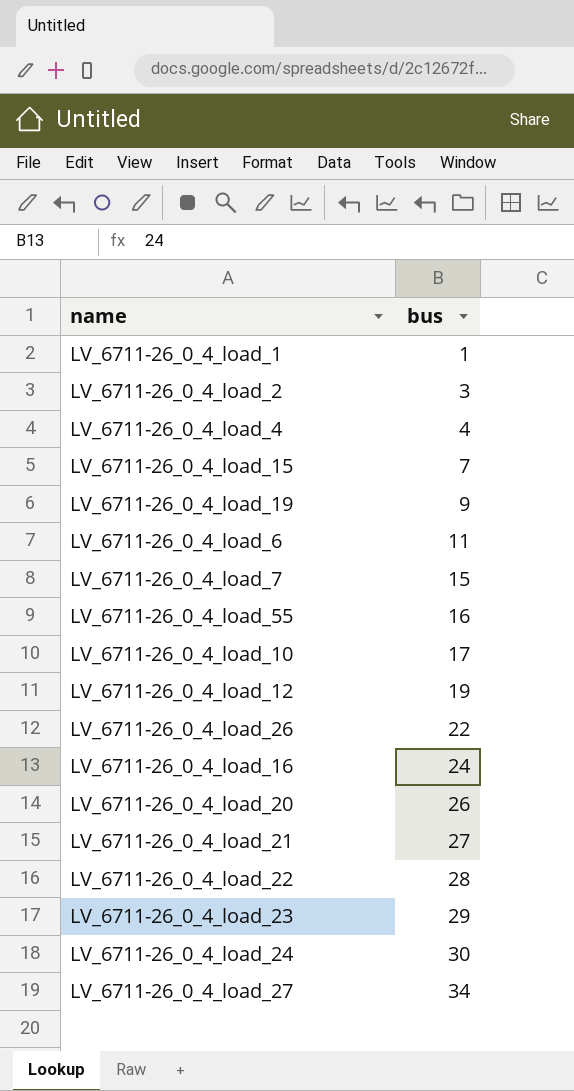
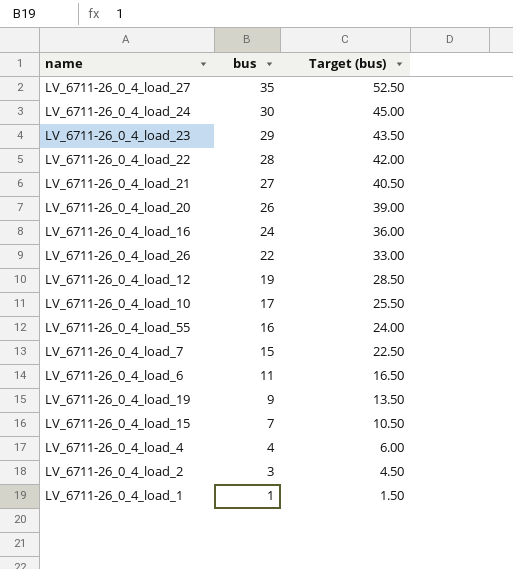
row order: bus ascending -> bus descending
column Target (bus) | formula: none -> [bus] * 1.5
LV_6711-26_0_4_load_27 | bus: 34 -> 35

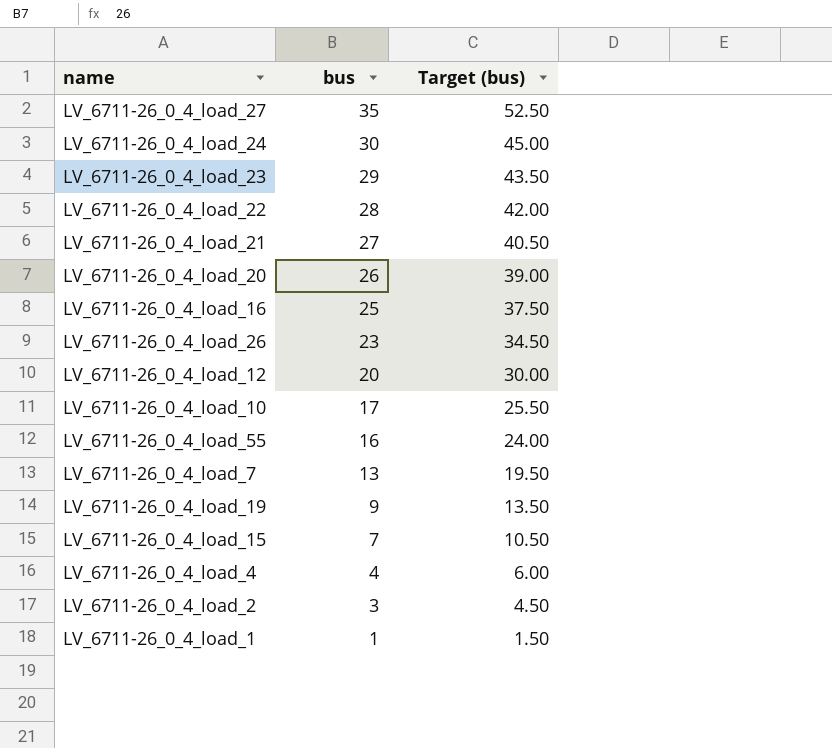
row LV_6711-26_0_4_load_6: 11 | 16.50 -> none
LV_6711-26_0_4_load_16 | bus: 24 -> 25
LV_6711-26_0_4_load_16 | Target (bus): 36.00 -> 37.50
LV_6711-26_0_4_load_26 | bus: 22 -> 23
LV_6711-26_0_4_load_26 | Target (bus): 33.00 -> 34.50
LV_6711-26_0_4_load_12 | bus: 19 -> 20
LV_6711-26_0_4_load_12 | Target (bus): 28.50 -> 30.00
LV_6711-26_0_4_load_7 | bus: 15 -> 13
LV_6711-26_0_4_load_7 | Target (bus): 22.50 -> 19.50

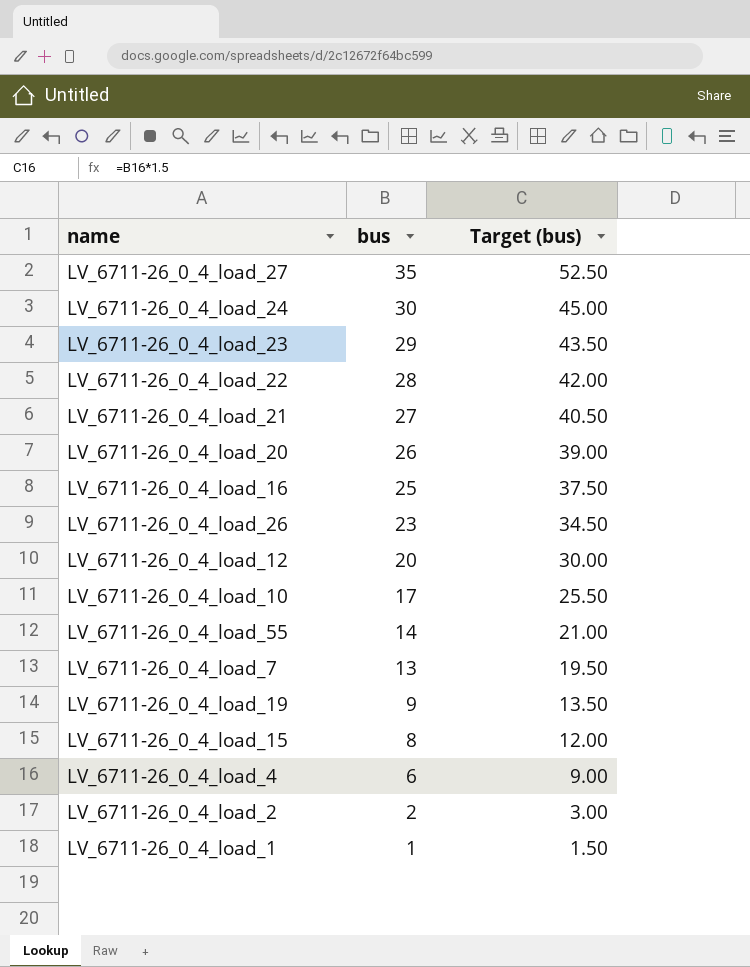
LV_6711-26_0_4_load_55 | bus: 16 -> 14
LV_6711-26_0_4_load_55 | Target (bus): 24.00 -> 21.00
LV_6711-26_0_4_load_15 | bus: 7 -> 8
LV_6711-26_0_4_load_15 | Target (bus): 10.50 -> 12.00
LV_6711-26_0_4_load_4 | bus: 4 -> 6
LV_6711-26_0_4_load_4 | Target (bus): 6.00 -> 9.00
LV_6711-26_0_4_load_2 | bus: 3 -> 2
LV_6711-26_0_4_load_2 | Target (bus): 4.50 -> 3.00

